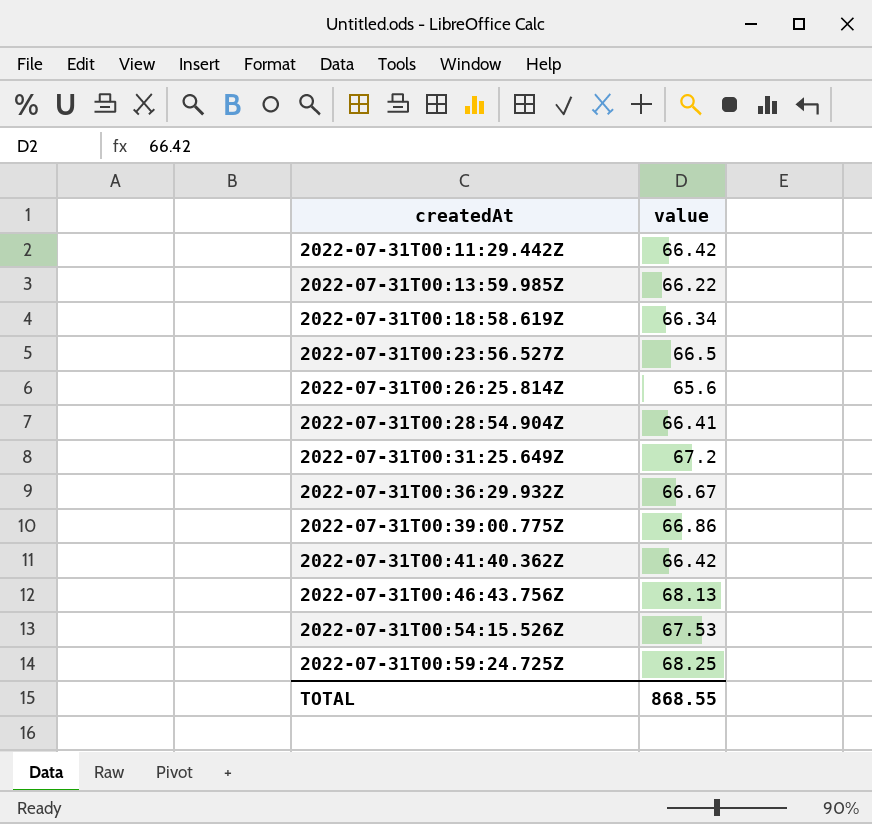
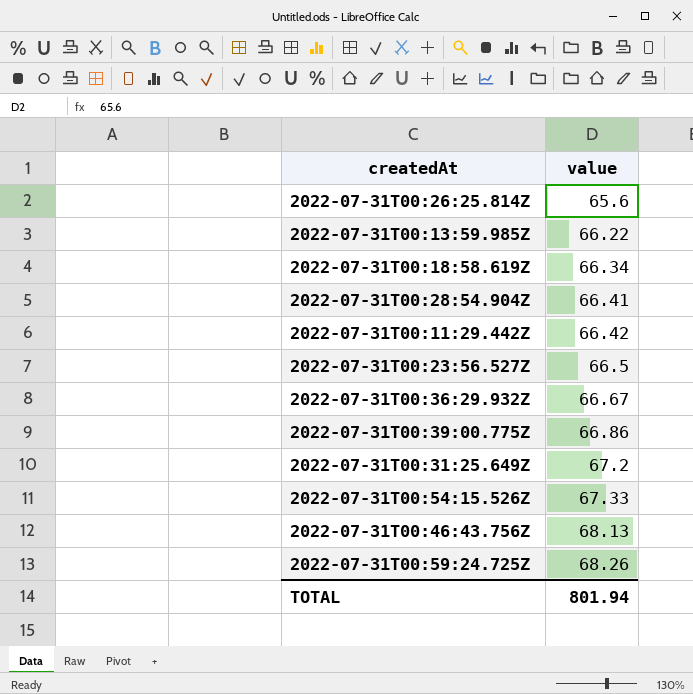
row order: createdAt ascending -> value ascending
row 2022-07-31T00:41:40.362Z: 66.42 -> none
2022-07-31T00:54:15.526Z | value: 67.53 -> 67.33
2022-07-31T00:59:24.725Z | value: 68.25 -> 68.26
TOTAL | value: 868.55 -> 801.94

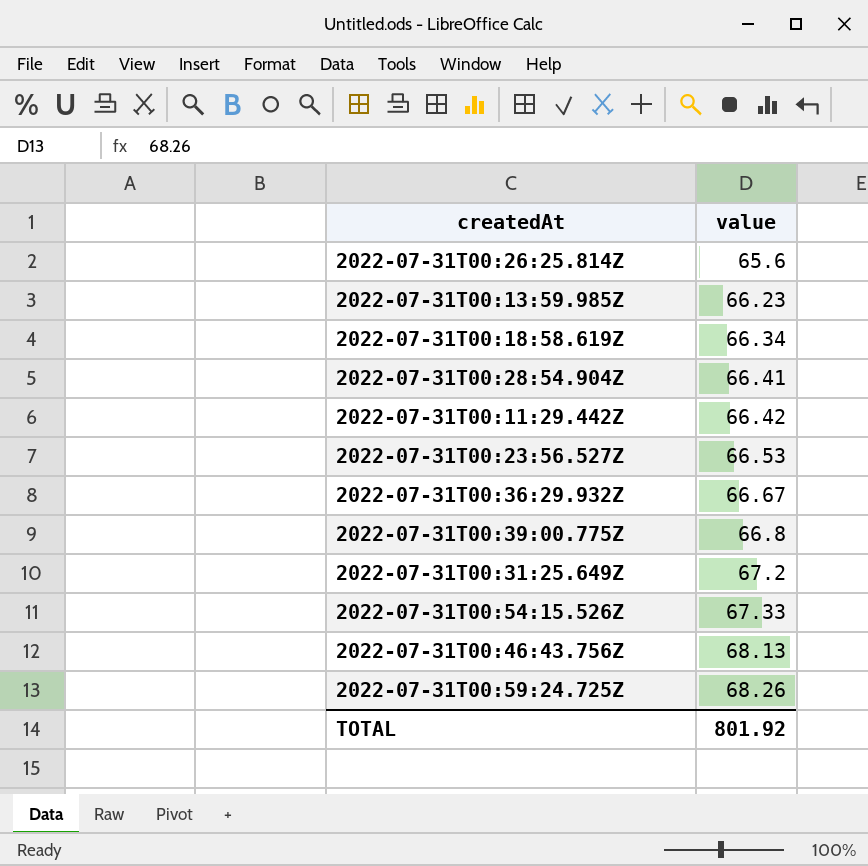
2022-07-31T00:13:59.985Z | value: 66.22 -> 66.23
2022-07-31T00:23:56.527Z | value: 66.5 -> 66.53
2022-07-31T00:39:00.775Z | value: 66.86 -> 66.8
TOTAL | value: 801.94 -> 801.92

